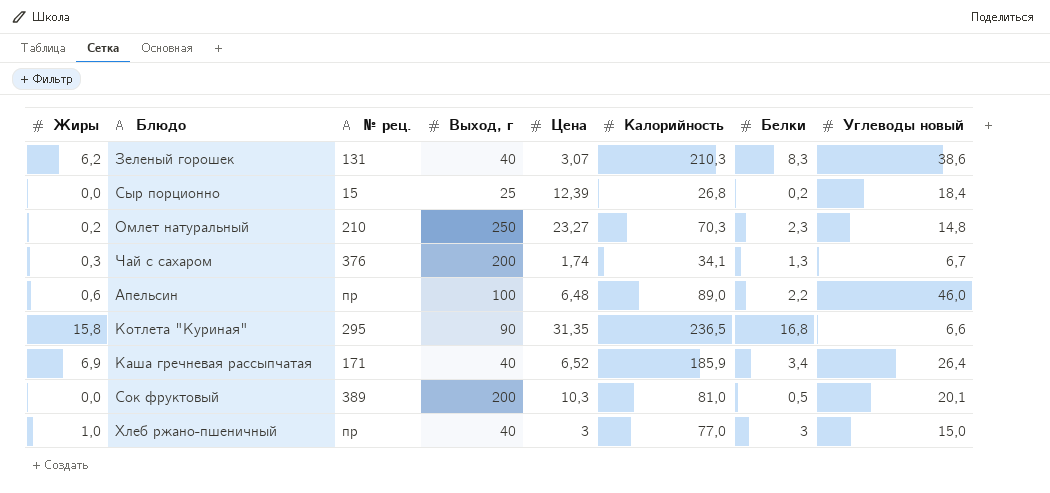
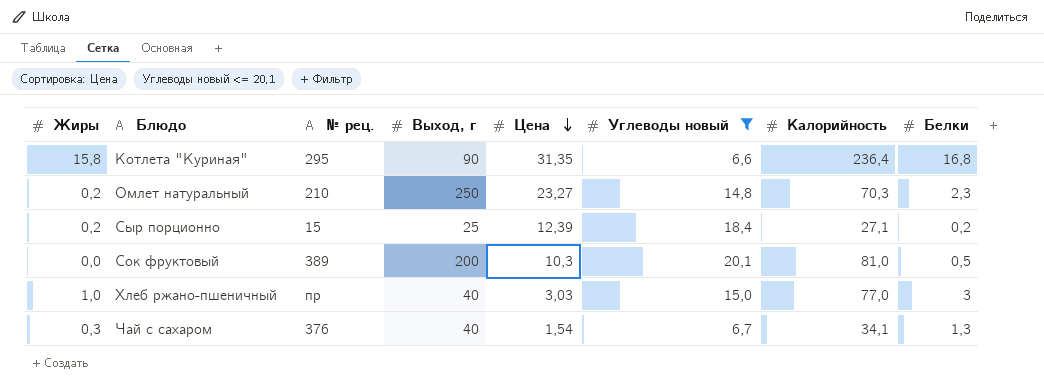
filter: none -> Углеводы новый <= 20,1
row order: none -> Цена descending
column Углеводы новый | position: 8 -> 6
Котлета "Куриная" | Калорийность: 236,5 -> 236,4
Сыр порционно | Жиры: 0,0 -> 0,2
Сыр порционно | Калорийность: 26,8 -> 27,1
Хлеб ржано-пшеничный | Цена: 3 -> 3,03
Чай с сахаром | Выход, г: 200 -> 40
Чай с сахаром | Цена: 1,74 -> 1,54

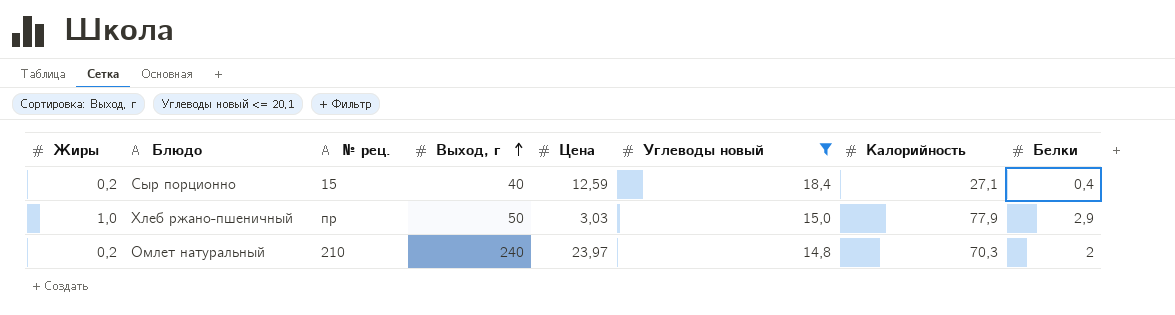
row order: Цена descending -> Выход, г ascending
row Котлета "Куриная": 15,8 | 295 | 90 | 31,35 | 6,6 | 236,4 | 16,8 -> none
row Сок фруктовый: 0,0 | 389 | 200 | 10,3 | 20,1 | 81,0 | 0,5 -> none
row Чай с сахаром: 0,3 | 376 | 40 | 1,54 | 6,7 | 34,1 | 1,3 -> none
Сыр порционно | Выход, г: 25 -> 40
Сыр порционно | Цена: 12,39 -> 12,59
Сыр порционно | Белки: 0,2 -> 0,4
Хлеб ржано-пшеничный | Выход, г: 40 -> 50
Хлеб ржано-пшеничный | Калорийность: 77,0 -> 77,9
Хлеб ржано-пшеничный | Белки: 3 -> 2,9
Омлет натуральный | Выход, г: 250 -> 240
Омлет натуральный | Цена: 23,27 -> 23,97
Омлет натуральный | Белки: 2,3 -> 2

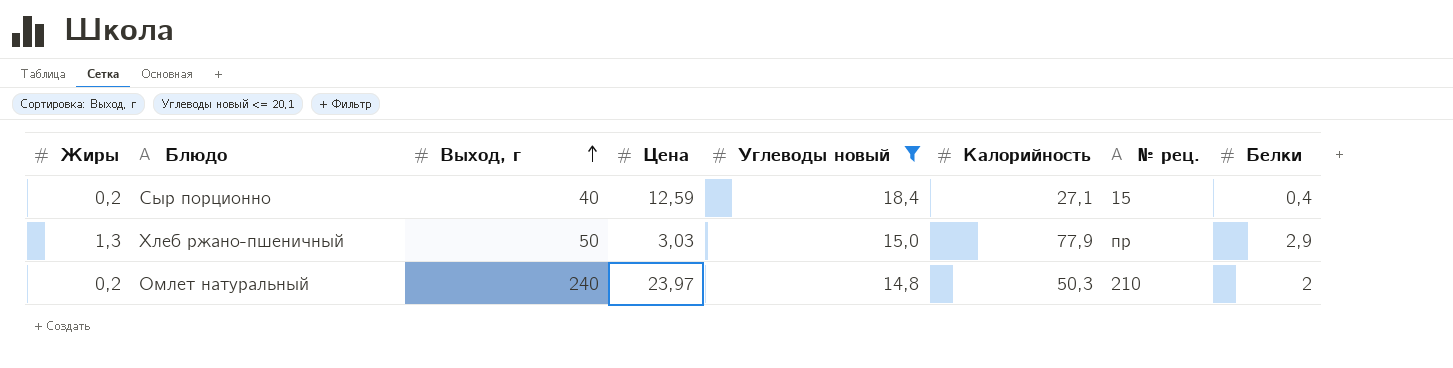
column № рец. | position: 3 -> 7
Хлеб ржано-пшеничный | Жиры: 1,0 -> 1,3
Омлет натуральный | Калорийность: 70,3 -> 50,3

